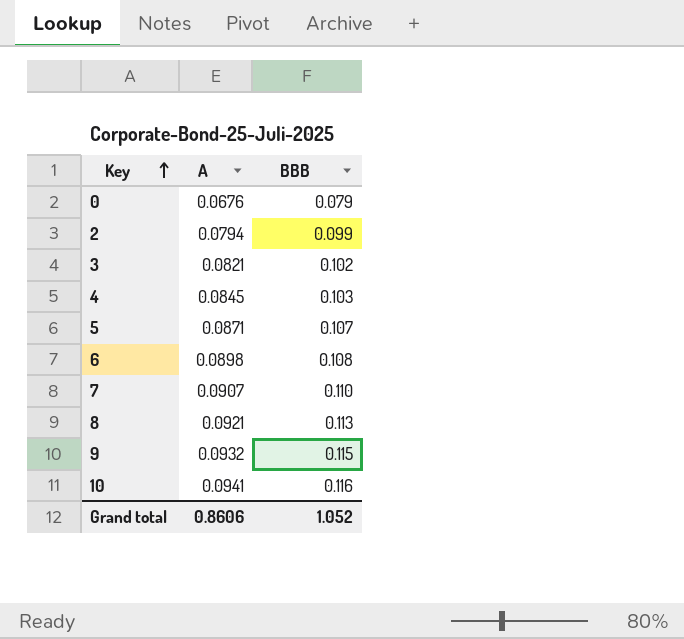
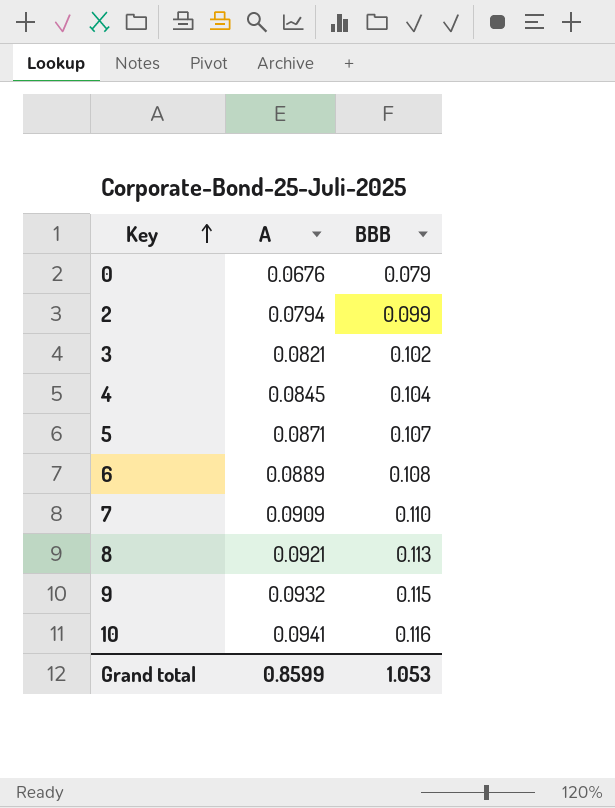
4 | BBB: 0.103 -> 0.104
6 | A: 0.0898 -> 0.0889
7 | A: 0.0907 -> 0.0909
Grand total | A: 0.8606 -> 0.8599
Grand total | BBB: 1.052 -> 1.053

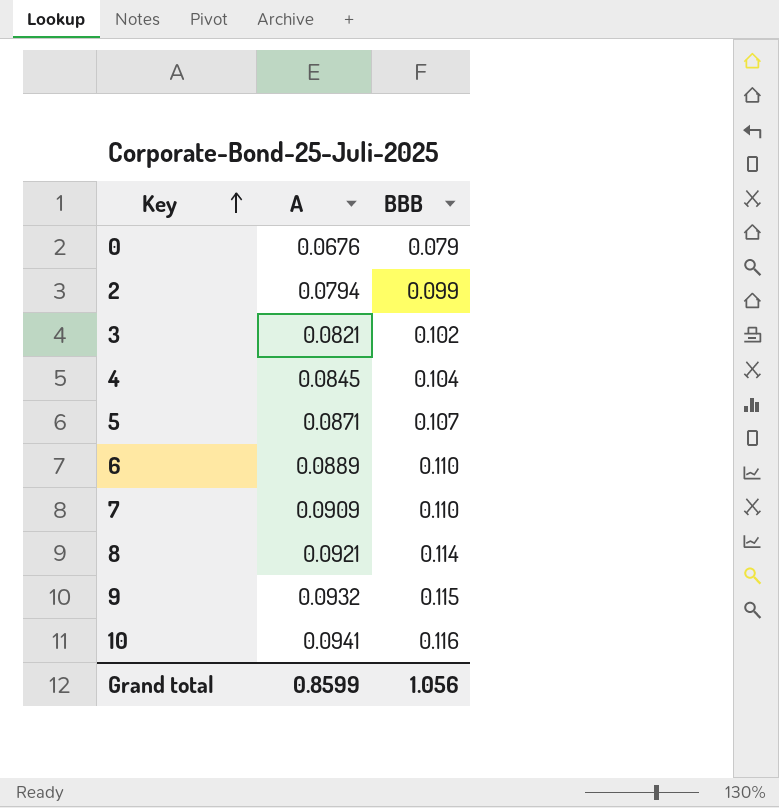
6 | BBB: 0.108 -> 0.110
8 | BBB: 0.113 -> 0.114
Grand total | BBB: 1.053 -> 1.056

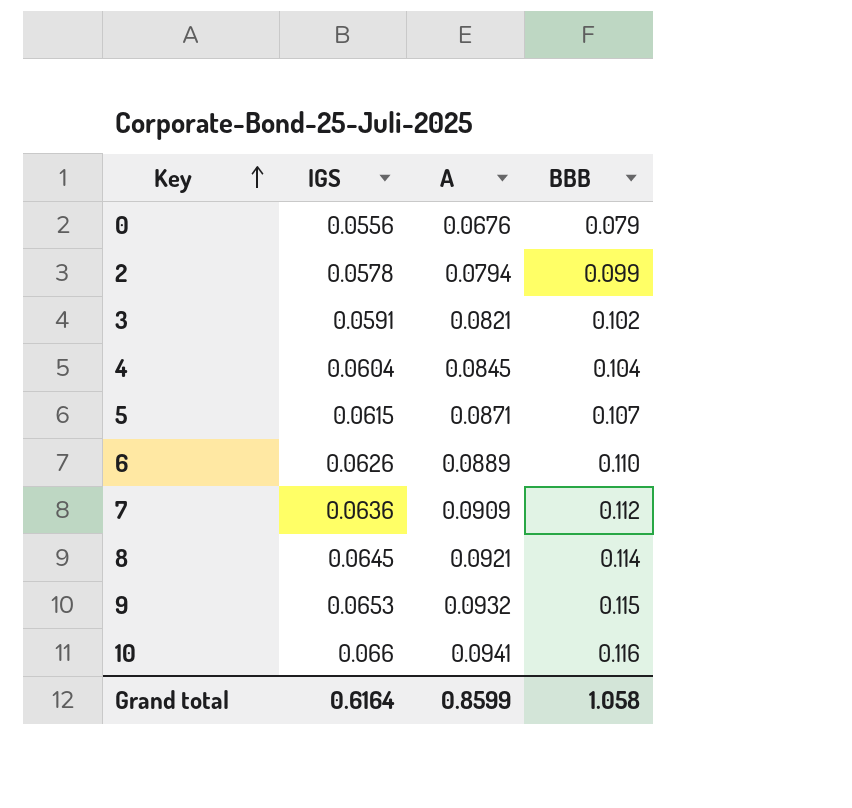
column IGS | position: none -> 2
7 | BBB: 0.110 -> 0.112
Grand total | BBB: 1.056 -> 1.058

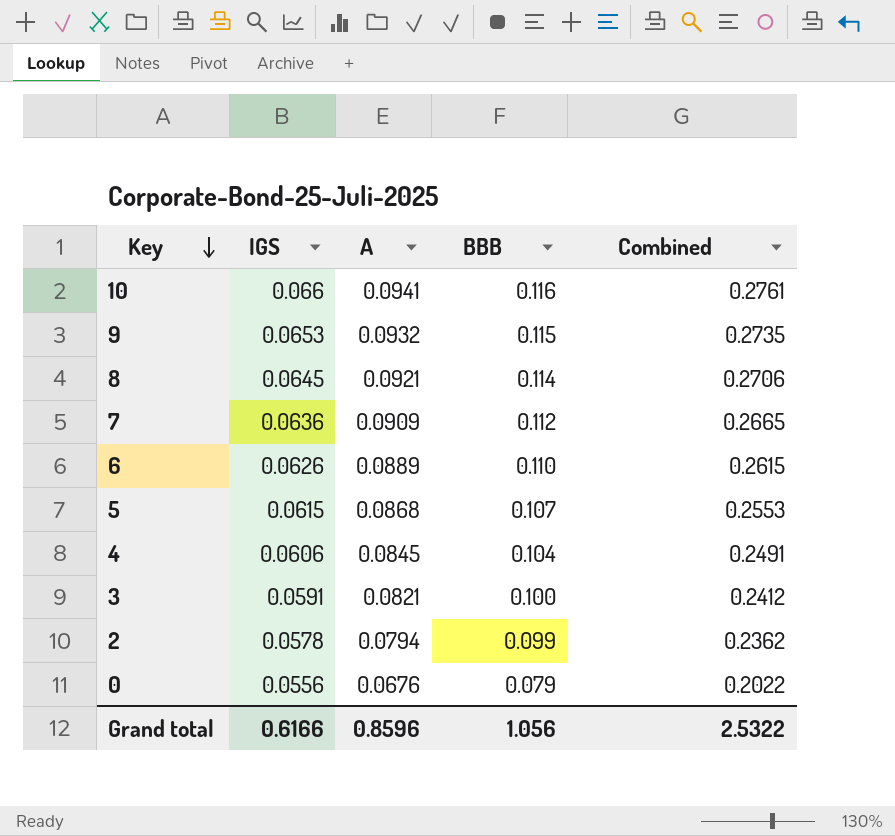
row order: Key ascending -> Key descending
column Combined | formula: none -> [IGS] + [A] + [BBB]
5 | A: 0.0871 -> 0.0868
4 | IGS: 0.0604 -> 0.0606
3 | BBB: 0.102 -> 0.100
Grand total | IGS: 0.6164 -> 0.6166
Grand total | A: 0.8599 -> 0.8596
Grand total | BBB: 1.058 -> 1.056

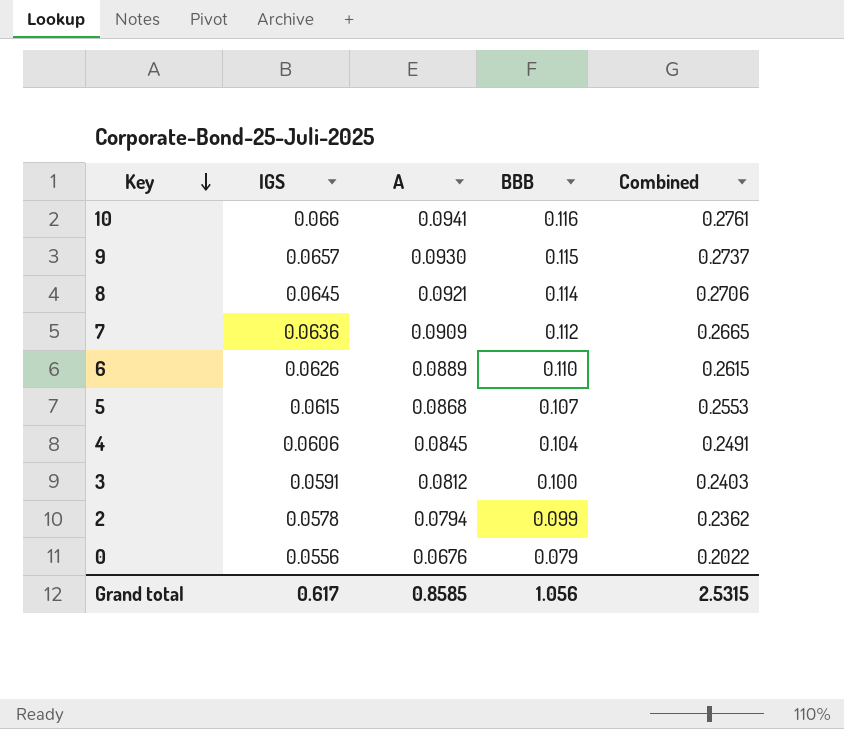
9 | IGS: 0.0653 -> 0.0657
9 | A: 0.0932 -> 0.0930
9 | Combined: 0.2735 -> 0.2737
3 | A: 0.0821 -> 0.0812
3 | Combined: 0.2412 -> 0.2403
Grand total | IGS: 0.6166 -> 0.617
Grand total | A: 0.8596 -> 0.8585
Grand total | Combined: 2.5322 -> 2.5315

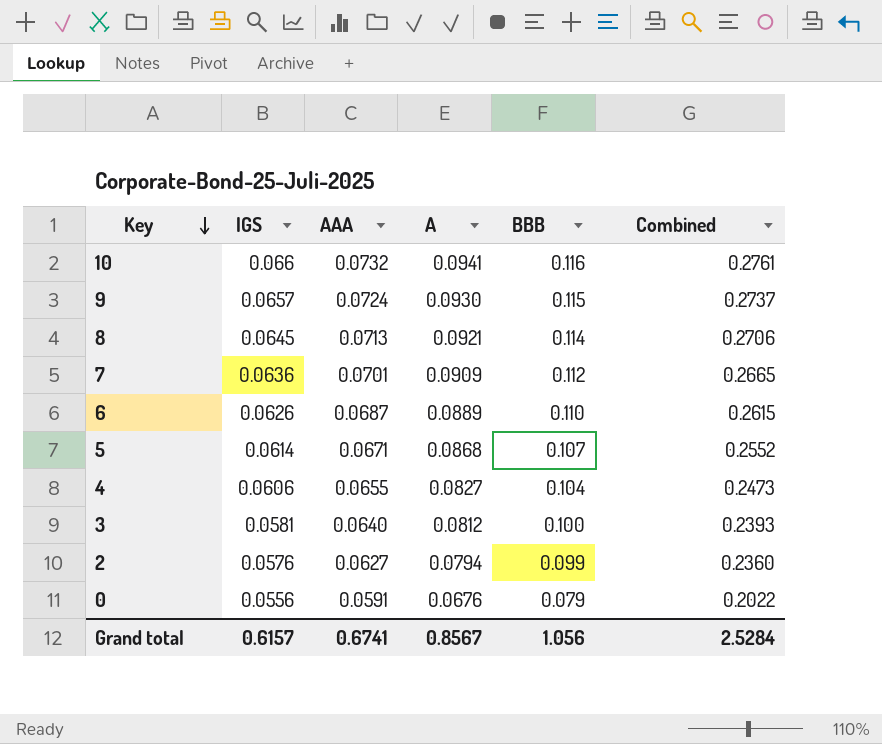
column AAA | position: none -> 3
5 | IGS: 0.0615 -> 0.0614
5 | Combined: 0.2553 -> 0.2552
4 | A: 0.0845 -> 0.0827
4 | Combined: 0.2491 -> 0.2473
3 | IGS: 0.0591 -> 0.0581
3 | Combined: 0.2403 -> 0.2393
2 | IGS: 0.0578 -> 0.0576
2 | Combined: 0.2362 -> 0.2360
Grand total | IGS: 0.617 -> 0.6157
Grand total | A: 0.8585 -> 0.8567
Grand total | Combined: 2.5315 -> 2.5284

